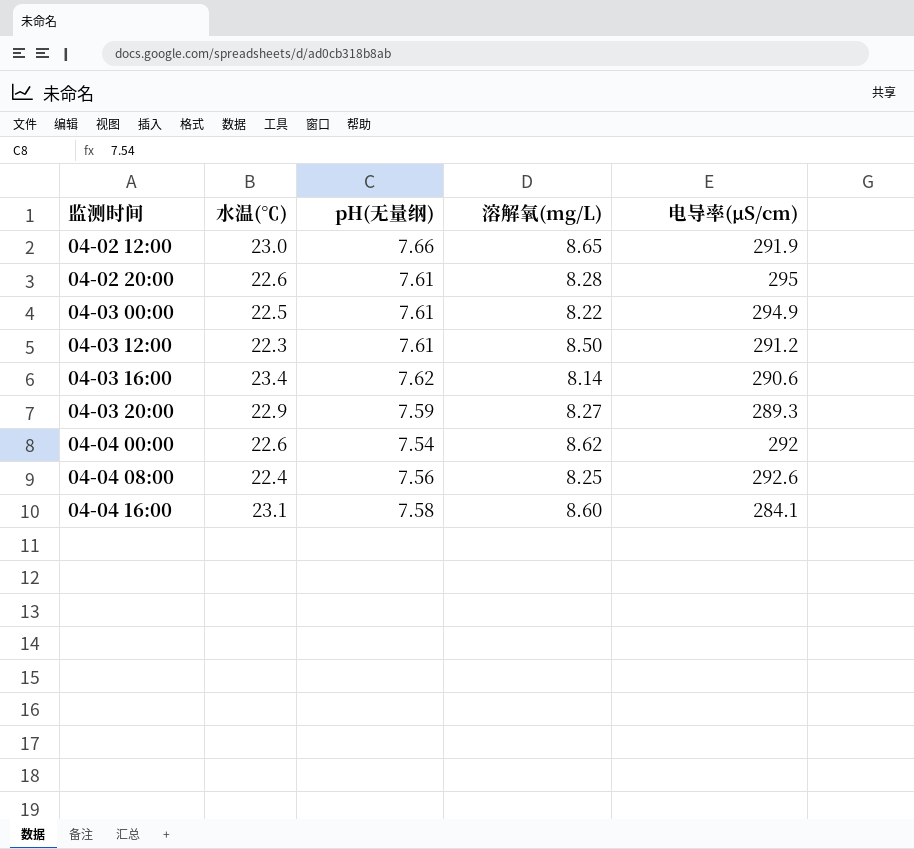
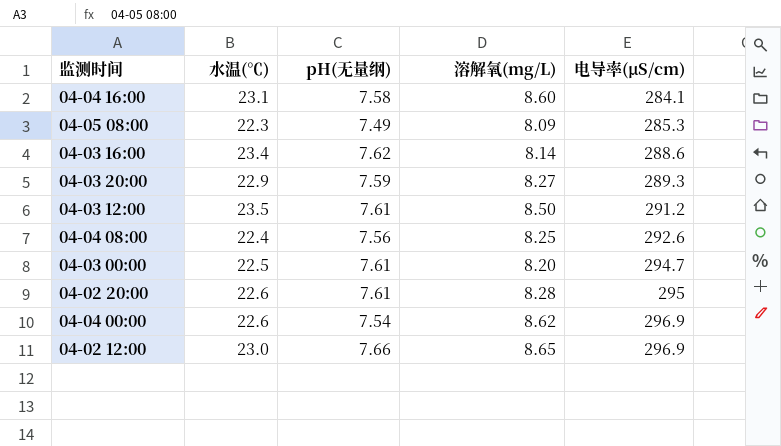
row order: 监测时间 ascending -> 电导率(μS/cm) ascending
row 04-05 08:00: none -> 22.3 | 7.49 | 8.09 | 285.3
04-03 16:00 | 电导率(μS/cm): 290.6 -> 288.6
04-03 12:00 | 水温(℃): 22.3 -> 23.5
04-03 00:00 | 溶解氧(mg/L): 8.22 -> 8.20
04-03 00:00 | 电导率(μS/cm): 294.9 -> 294.7
04-04 00:00 | 电导率(μS/cm): 292 -> 296.9
04-02 12:00 | 电导率(μS/cm): 291.9 -> 296.9

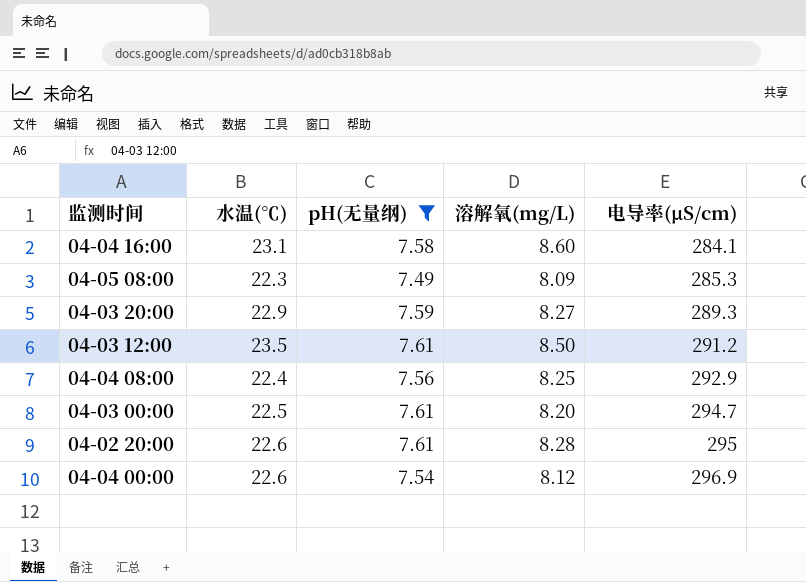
filter: none -> pH(无量纲) <= 7.61
04-04 08:00 | 电导率(μS/cm): 292.6 -> 292.9
04-04 00:00 | 溶解氧(mg/L): 8.62 -> 8.12

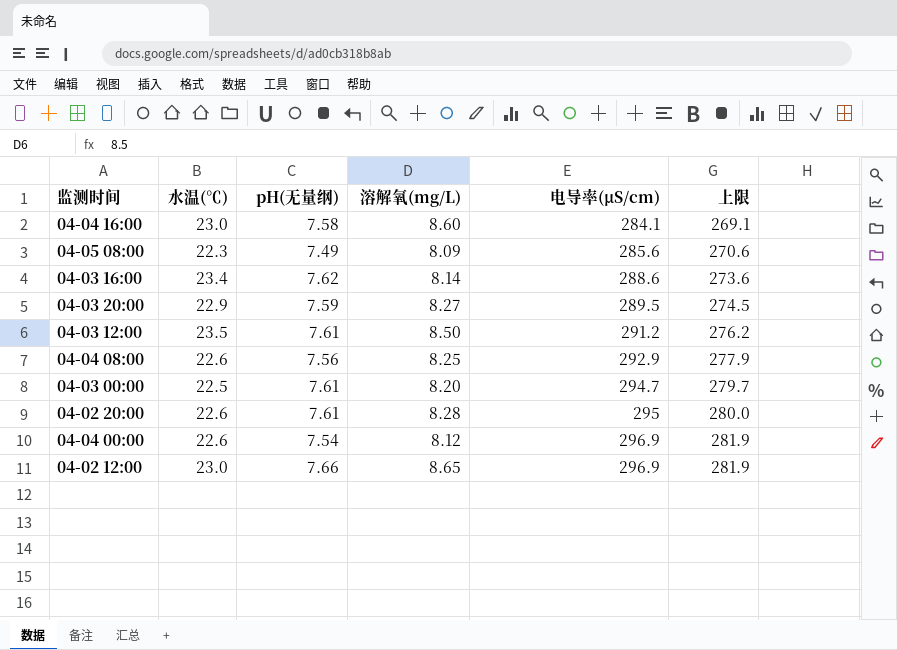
filter: pH(无量纲) <= 7.61 -> none
column 上限 | formula: none -> [电导率(μS/cm)] - 15
04-04 16:00 | 水温(℃): 23.1 -> 23.0
04-05 08:00 | 电导率(μS/cm): 285.3 -> 285.6
04-03 20:00 | 电导率(μS/cm): 289.3 -> 289.5
04-04 08:00 | 水温(℃): 22.4 -> 22.6

